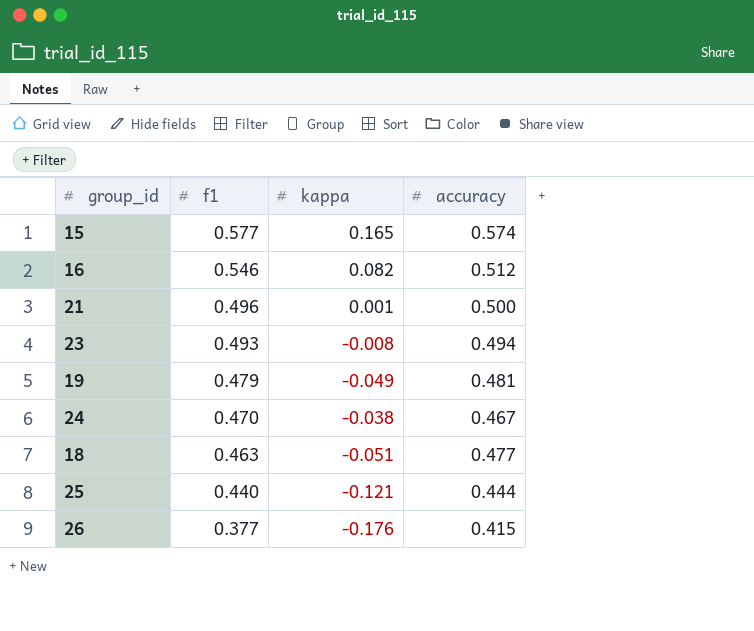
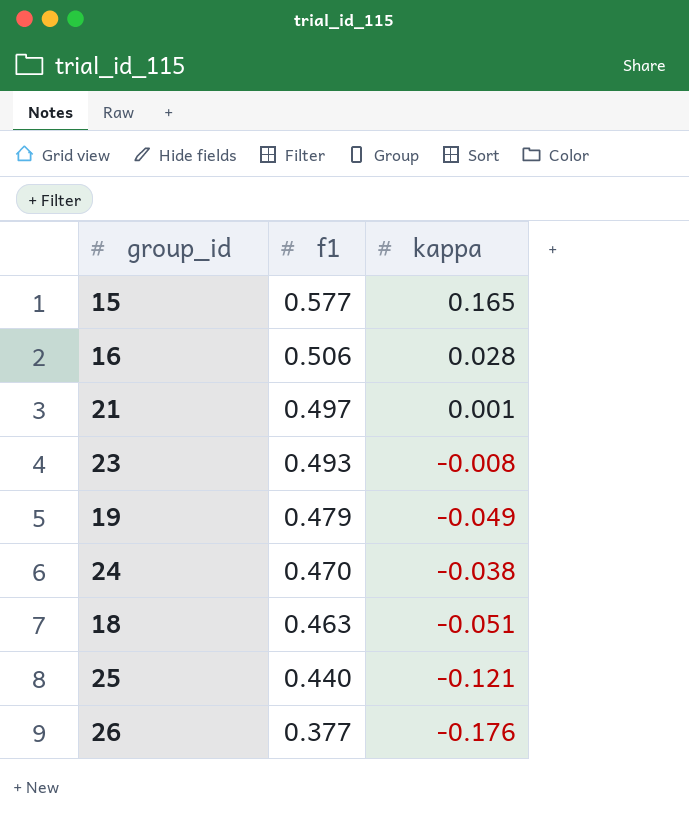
column accuracy | position: 4 -> none
16 | f1: 0.546 -> 0.506
16 | kappa: 0.082 -> 0.028
21 | f1: 0.496 -> 0.497

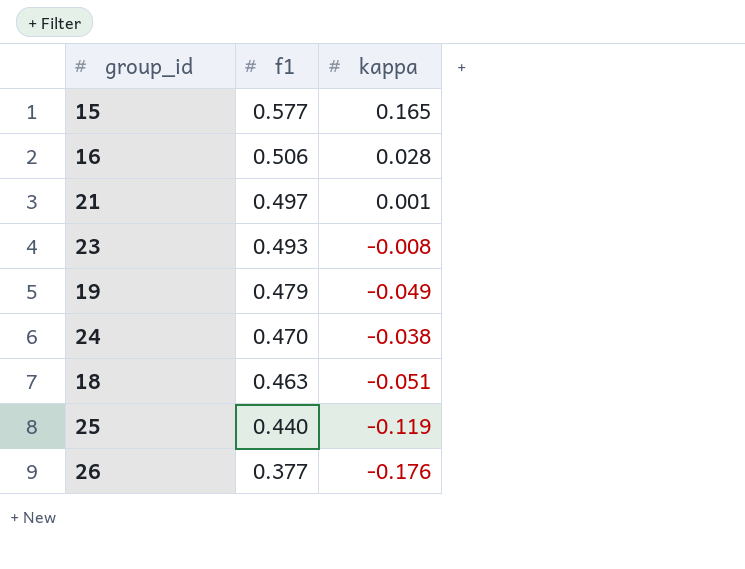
25 | kappa: -0.121 -> -0.119

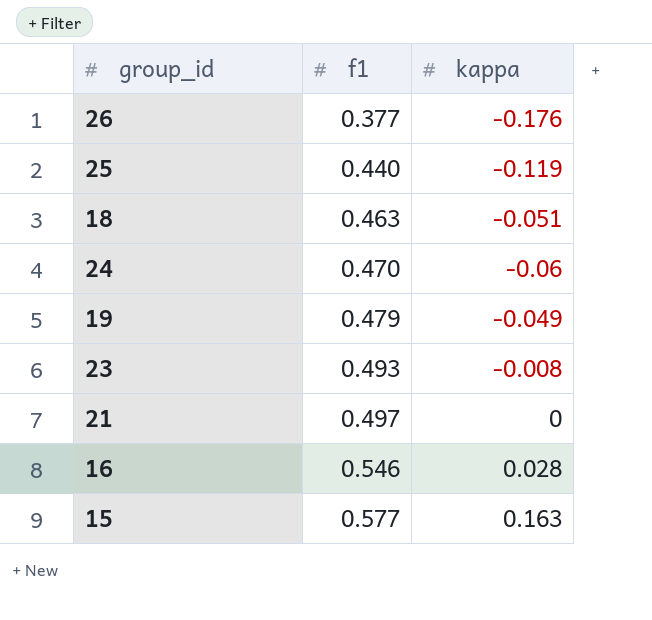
row order: f1 descending -> f1 ascending
24 | kappa: -0.038 -> -0.06
21 | kappa: 0.001 -> 0
16 | f1: 0.506 -> 0.546
15 | kappa: 0.165 -> 0.163

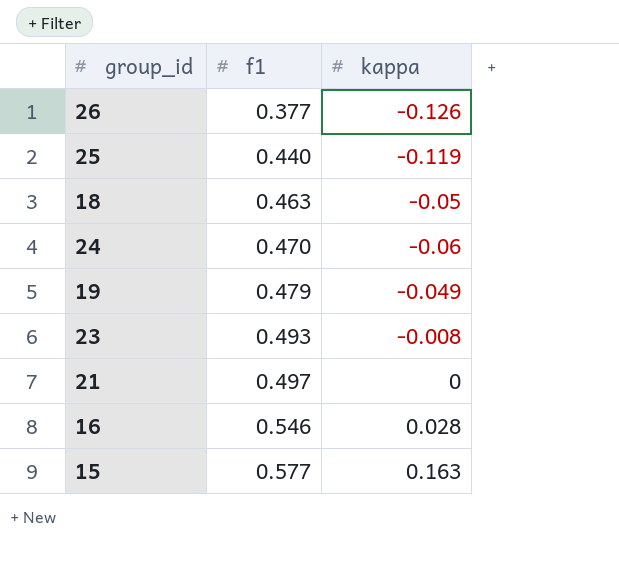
26 | kappa: -0.176 -> -0.126
18 | kappa: -0.051 -> -0.05

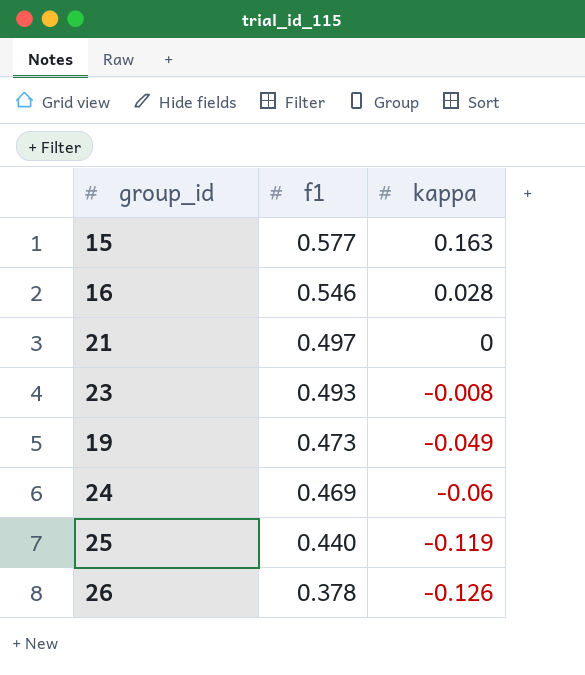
row order: f1 ascending -> f1 descending
row 18: 0.463 | -0.05 -> none
19 | f1: 0.479 -> 0.473
24 | f1: 0.470 -> 0.469
26 | f1: 0.377 -> 0.378

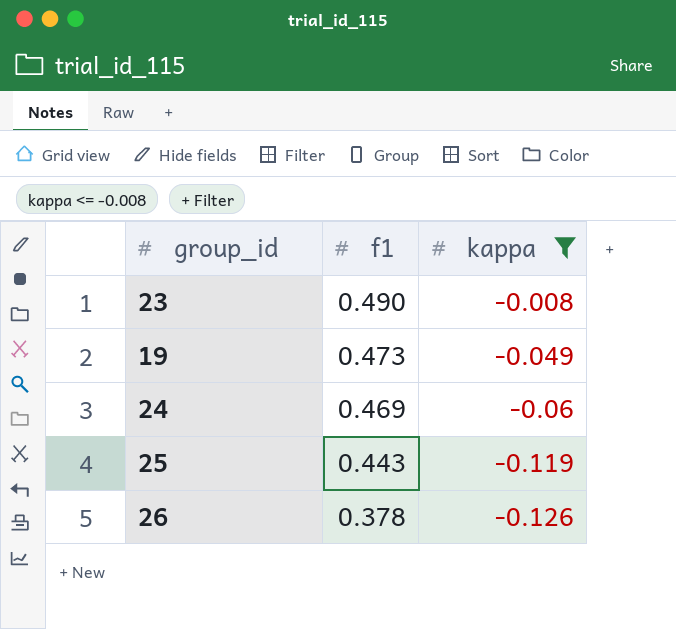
filter: none -> kappa <= -0.008
23 | f1: 0.493 -> 0.490
25 | f1: 0.440 -> 0.443

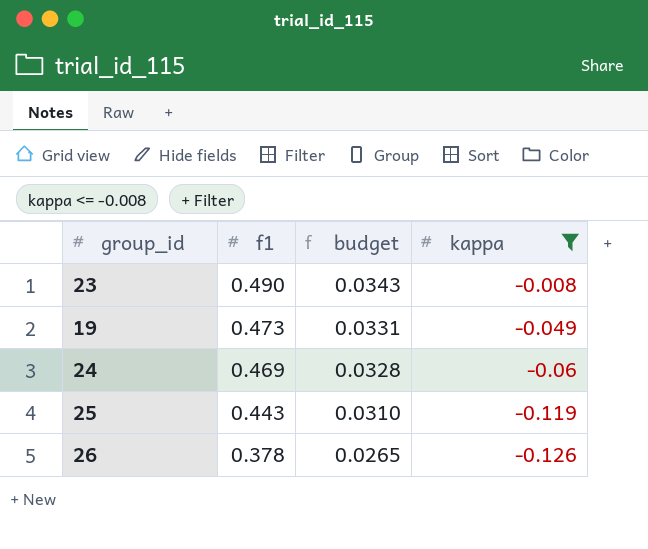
column budget | formula: none -> [f1] * 0.07

